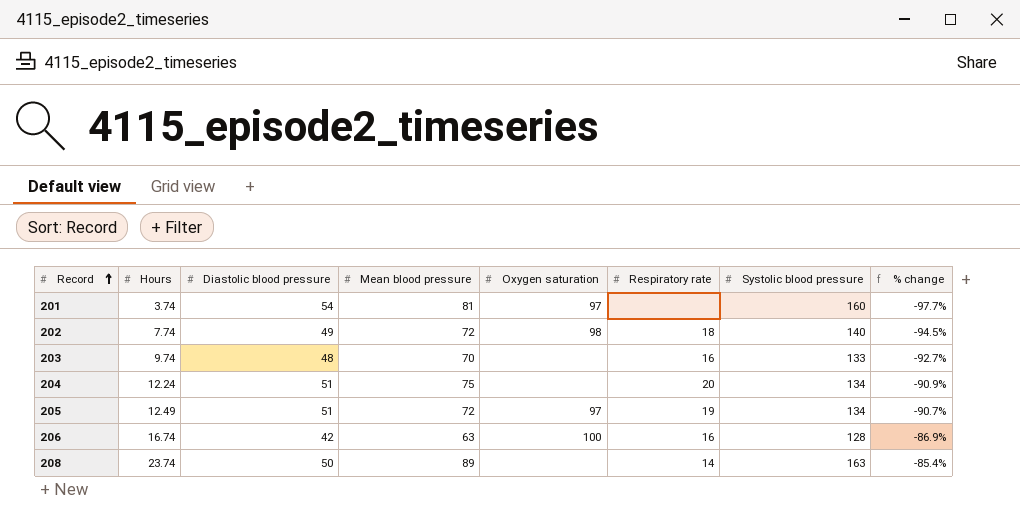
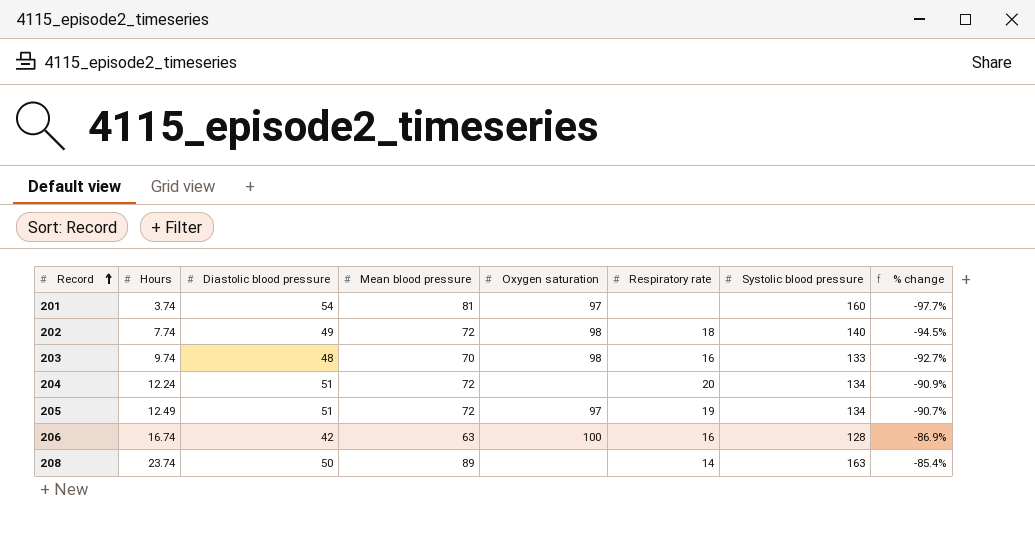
203 | Oxygen saturation: none -> 98
204 | Mean blood pressure: 75 -> 72

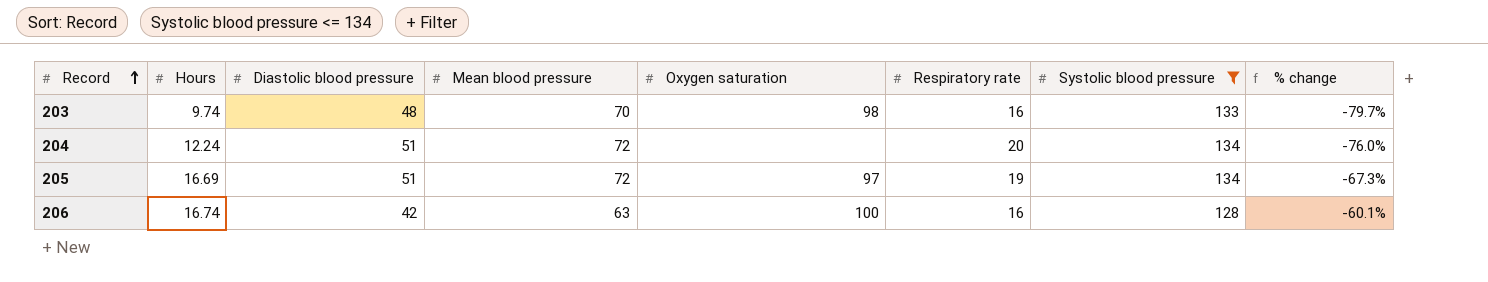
filter: none -> Systolic blood pressure <= 134
column % change | formula: ([Hours] - [Systolic blood pressure]) / [Systolic blood pressure] -> ([Hours] - [Diastolic blood pressure]) / [Diastolic blood pressure]
205 | Hours: 12.49 -> 16.69

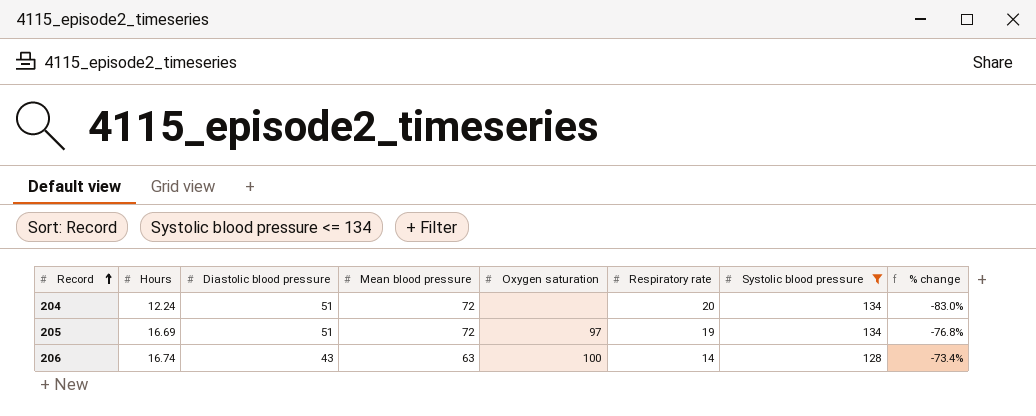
column % change | formula: ([Hours] - [Diastolic blood pressure]) / [Diastolic blood pressure] -> ([Hours] - [Mean blood pressure]) / [Mean blood pressure]
row 203: 9.74 | 48 | 70 | 98 | 16 | 133 | -79.7% -> none
206 | Diastolic blood pressure: 42 -> 43
206 | Respiratory rate: 16 -> 14

